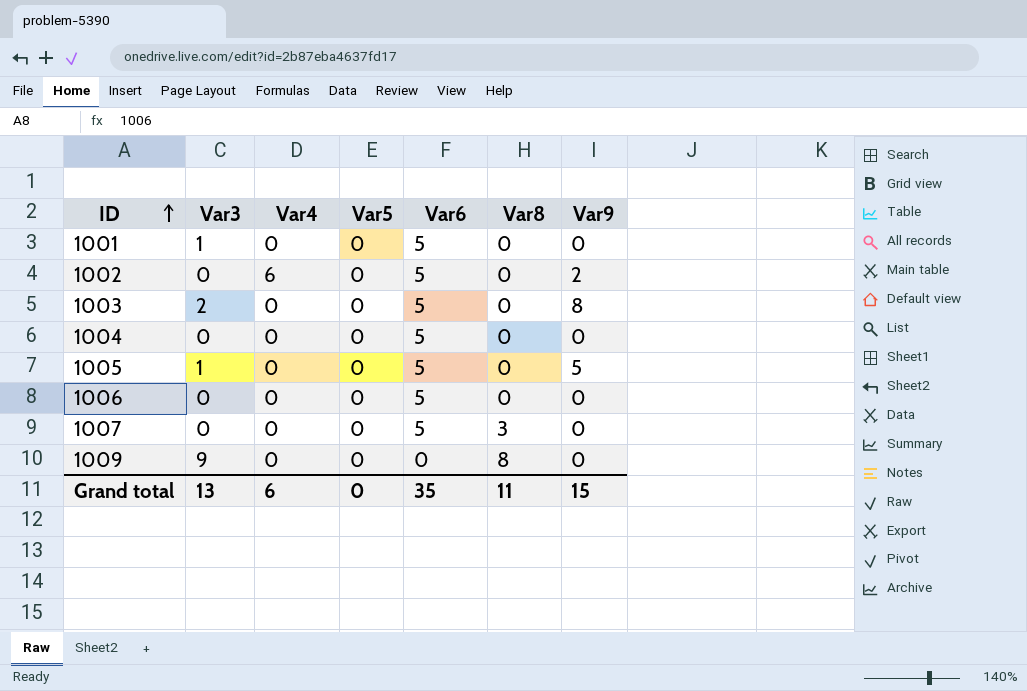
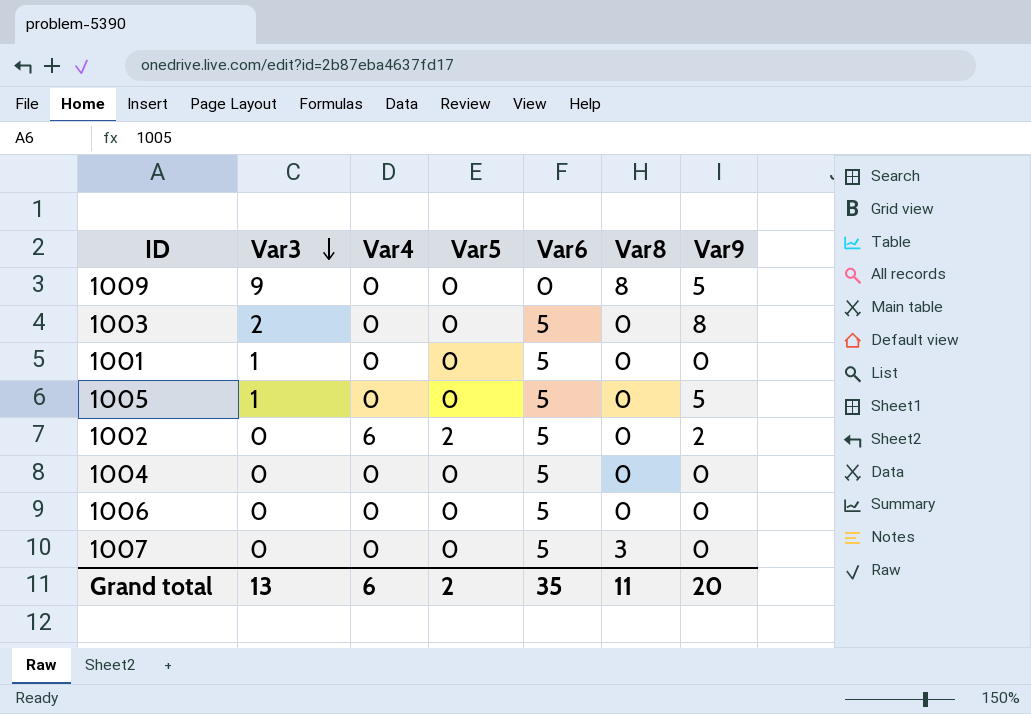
row order: ID ascending -> Var3 descending
1009 | Var9: 0 -> 5
1002 | Var5: 0 -> 2
Grand total | Var5: 0 -> 2
Grand total | Var9: 15 -> 20

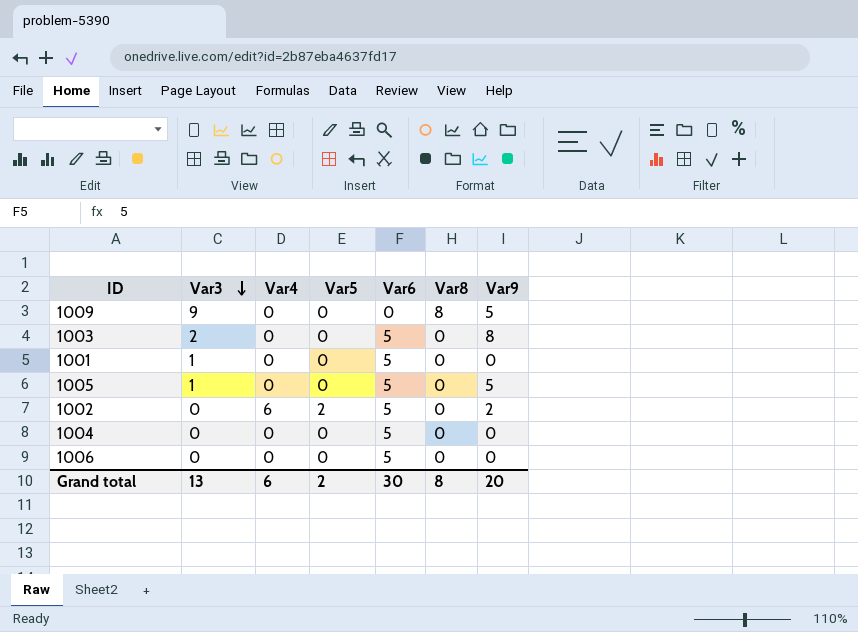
row 1007: 0 | 0 | 0 | 5 | 3 | 0 -> none
Grand total | Var6: 35 -> 30
Grand total | Var8: 11 -> 8

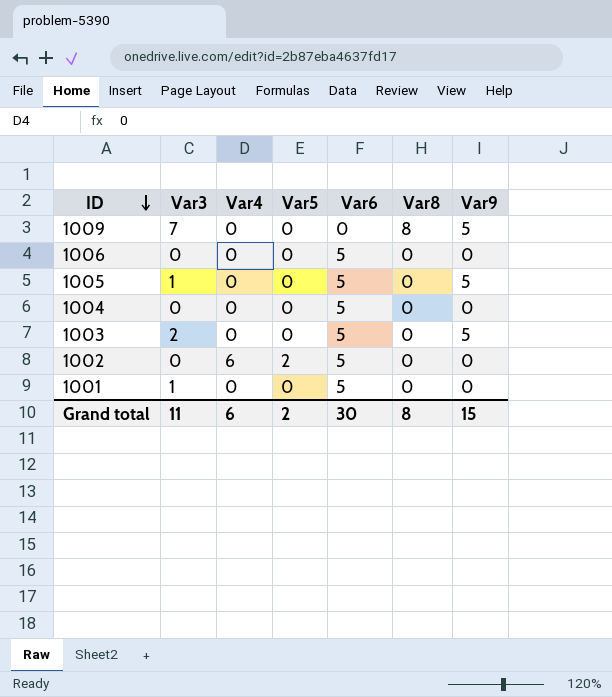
row order: Var3 descending -> ID descending
1009 | Var3: 9 -> 7
1003 | Var9: 8 -> 5
1002 | Var9: 2 -> 0
Grand total | Var3: 13 -> 11
Grand total | Var9: 20 -> 15

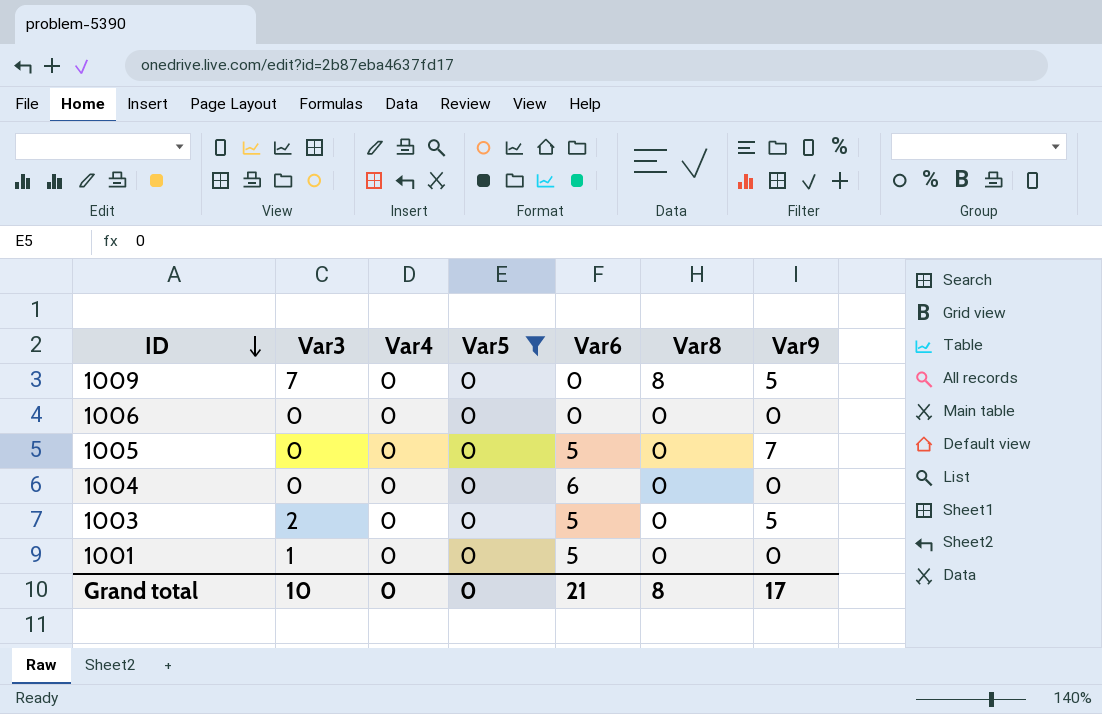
filter: none -> Var5 = 0
1006 | Var6: 5 -> 0
1005 | Var3: 1 -> 0
1005 | Var9: 5 -> 7
1004 | Var6: 5 -> 6
Grand total | Var3: 11 -> 10
Grand total | Var4: 6 -> 0
Grand total | Var5: 2 -> 0
Grand total | Var6: 30 -> 21
Grand total | Var9: 15 -> 17

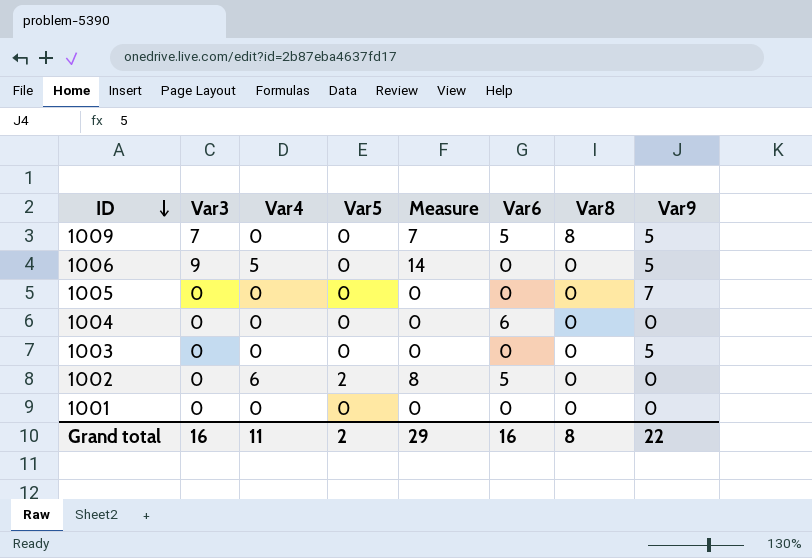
filter: Var5 = 0 -> none
column Measure | formula: none -> [Var3] + [Var4] + [Var5]
1009 | Var6: 0 -> 5
1006 | Var3: 0 -> 9
1006 | Var4: 0 -> 5
1006 | Var9: 0 -> 5
1005 | Var6: 5 -> 0
1003 | Var3: 2 -> 0
1003 | Var6: 5 -> 0
1001 | Var3: 1 -> 0
1001 | Var6: 5 -> 0
Grand total | Var3: 10 -> 16
Grand total | Var4: 0 -> 11
Grand total | Var5: 0 -> 2
Grand total | Var6: 21 -> 16
Grand total | Var9: 17 -> 22

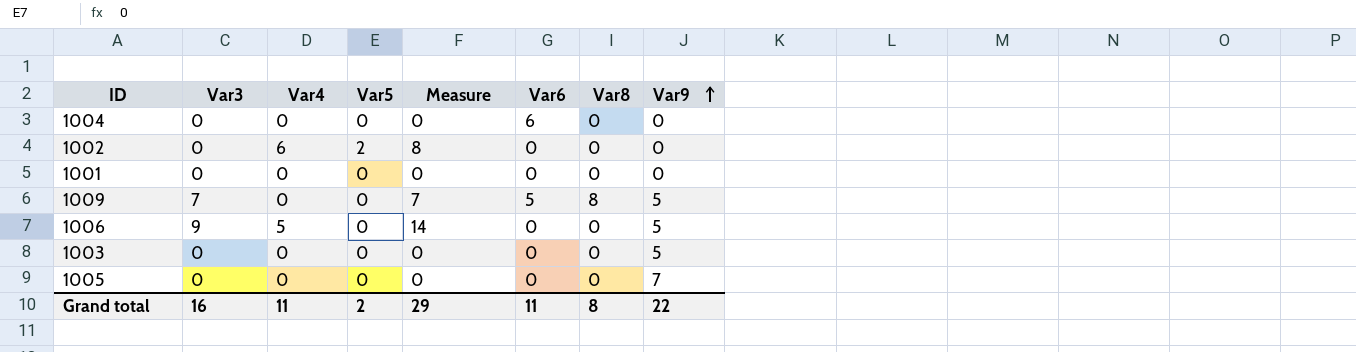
row order: ID descending -> Var9 ascending
1002 | Var6: 5 -> 0
Grand total | Var6: 16 -> 11

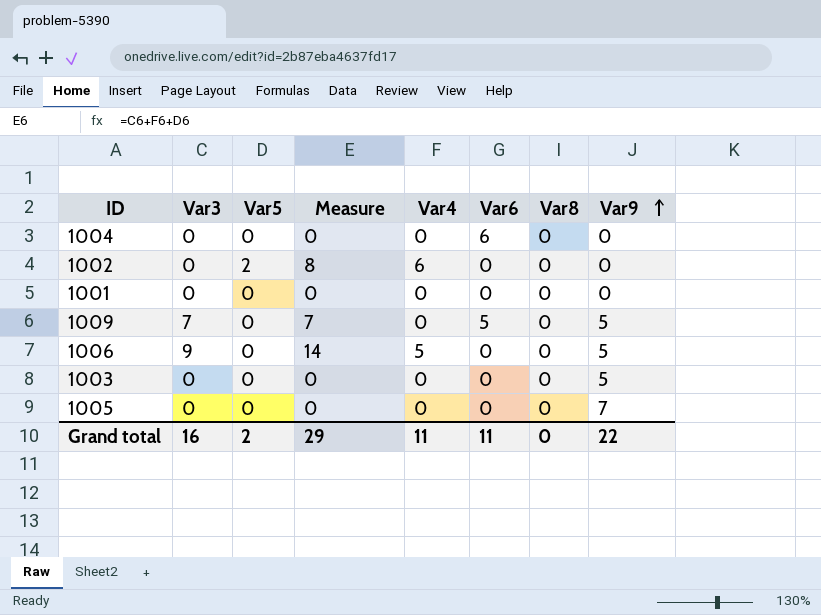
column Var4 | position: 3 -> 5
1009 | Var8: 8 -> 0
Grand total | Var8: 8 -> 0

